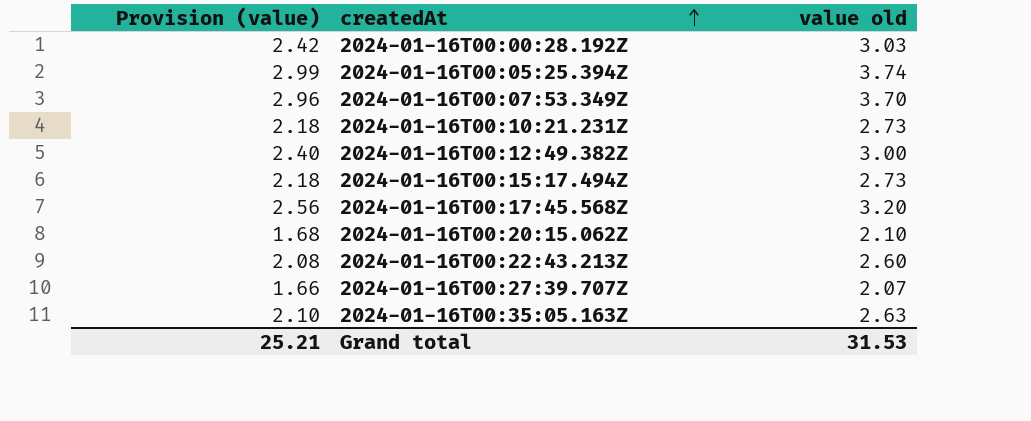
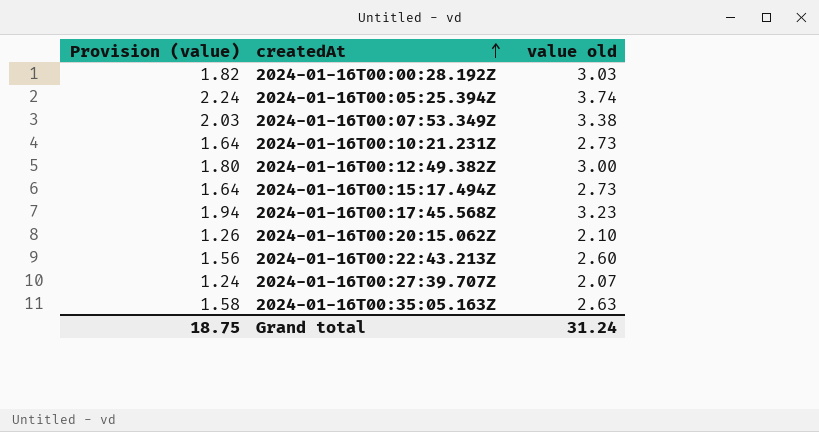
column Provision (value) | formula: [value old] * 0.8 -> [value old] * 0.6
2024-01-16T00:07:53.349Z | value old: 3.70 -> 3.38
2024-01-16T00:17:45.568Z | value old: 3.20 -> 3.23
Grand total | Provision (value): 25.21 -> 18.75
Grand total | value old: 31.53 -> 31.24

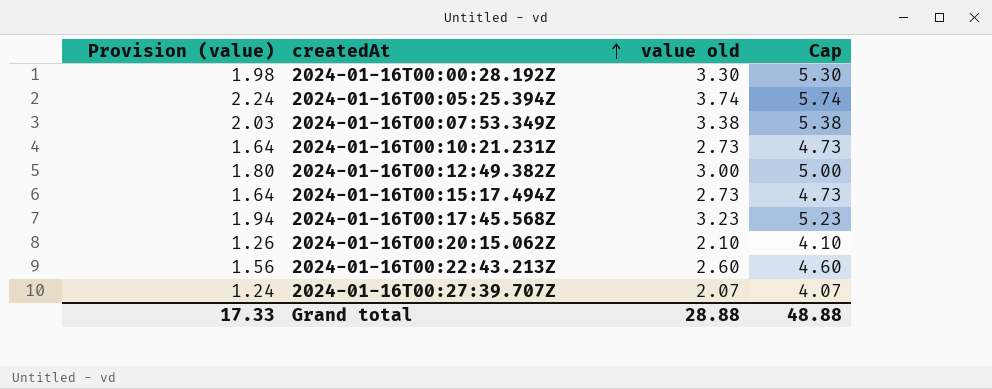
column Cap | formula: none -> [value old] + 2
row 2024-01-16T00:35:05.163Z: 1.58 | 2.63 -> none
2024-01-16T00:00:28.192Z | Provision (value): 1.82 -> 1.98
2024-01-16T00:00:28.192Z | value old: 3.03 -> 3.30
Grand total | Provision (value): 18.75 -> 17.33
Grand total | value old: 31.24 -> 28.88

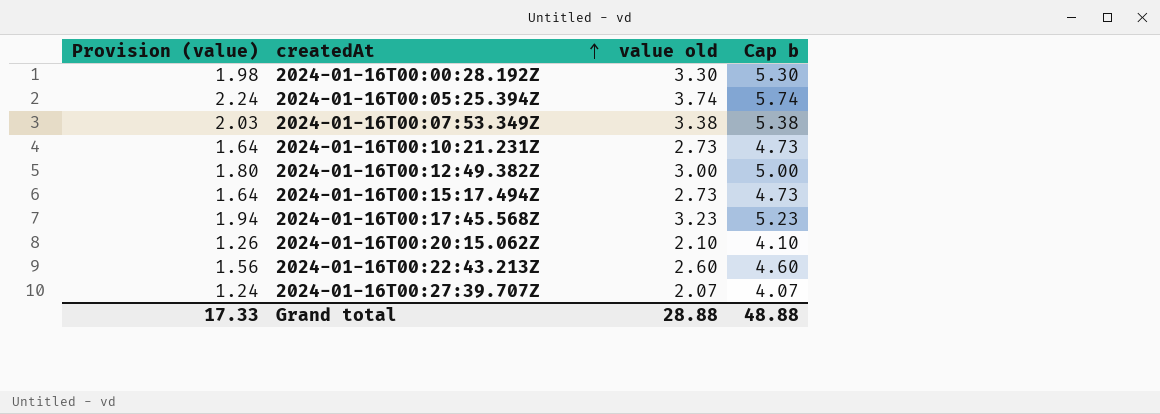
column name: Cap -> Cap b

